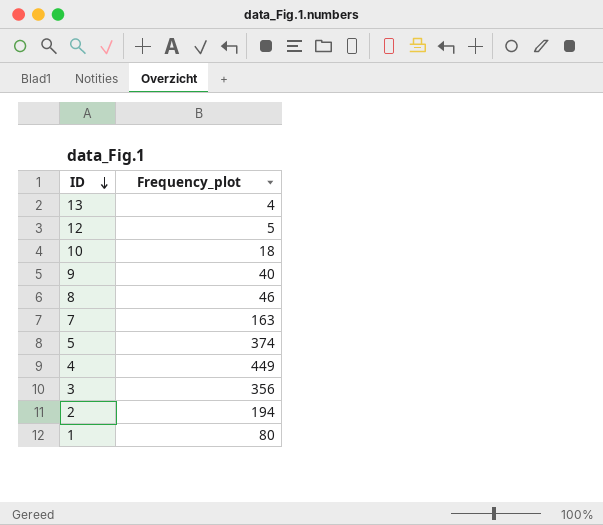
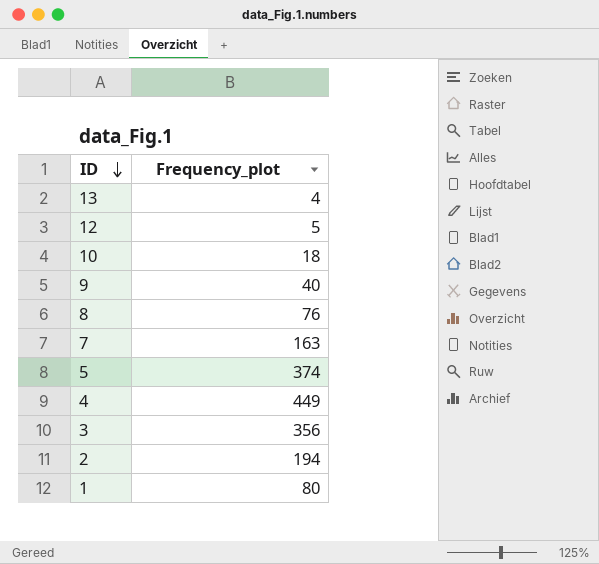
8 | Frequency_plot: 46 -> 76

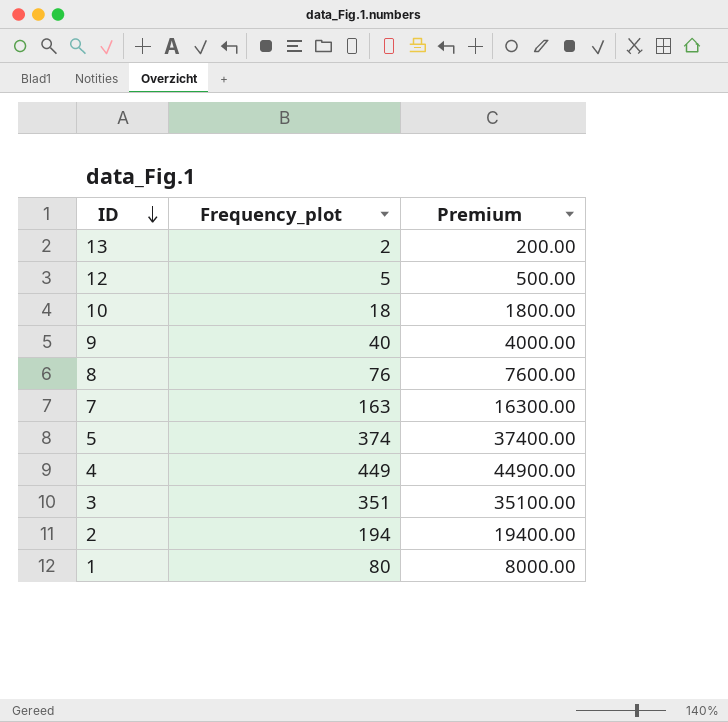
column Premium | formula: none -> [Frequency_plot] * 100
13 | Frequency_plot: 4 -> 2
3 | Frequency_plot: 356 -> 351

